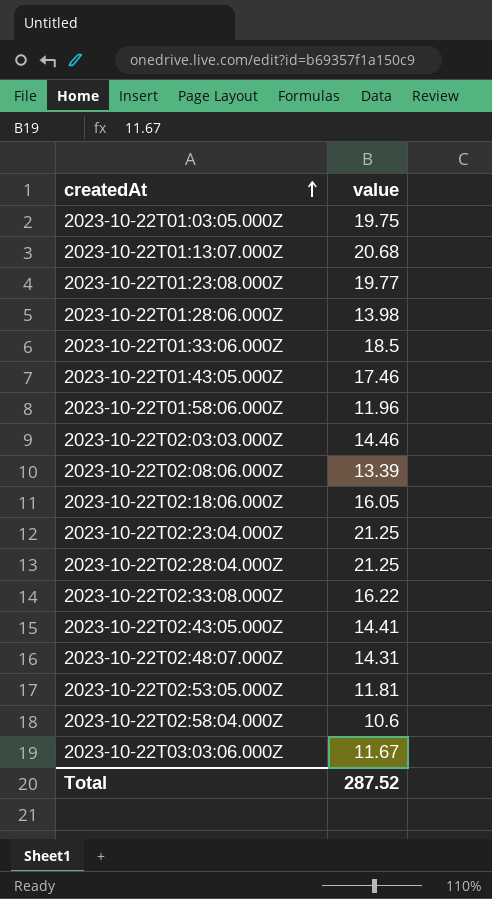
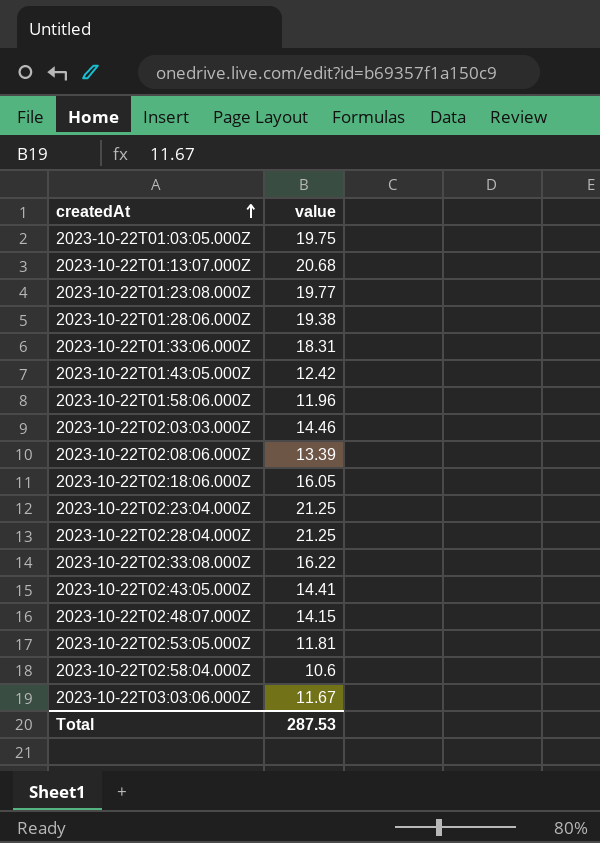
2023-10-22T01:28:06.000Z | value: 13.98 -> 19.38
2023-10-22T01:33:06.000Z | value: 18.5 -> 18.31
2023-10-22T01:43:05.000Z | value: 17.46 -> 12.42
2023-10-22T02:48:07.000Z | value: 14.31 -> 14.15
Total | value: 287.52 -> 287.53

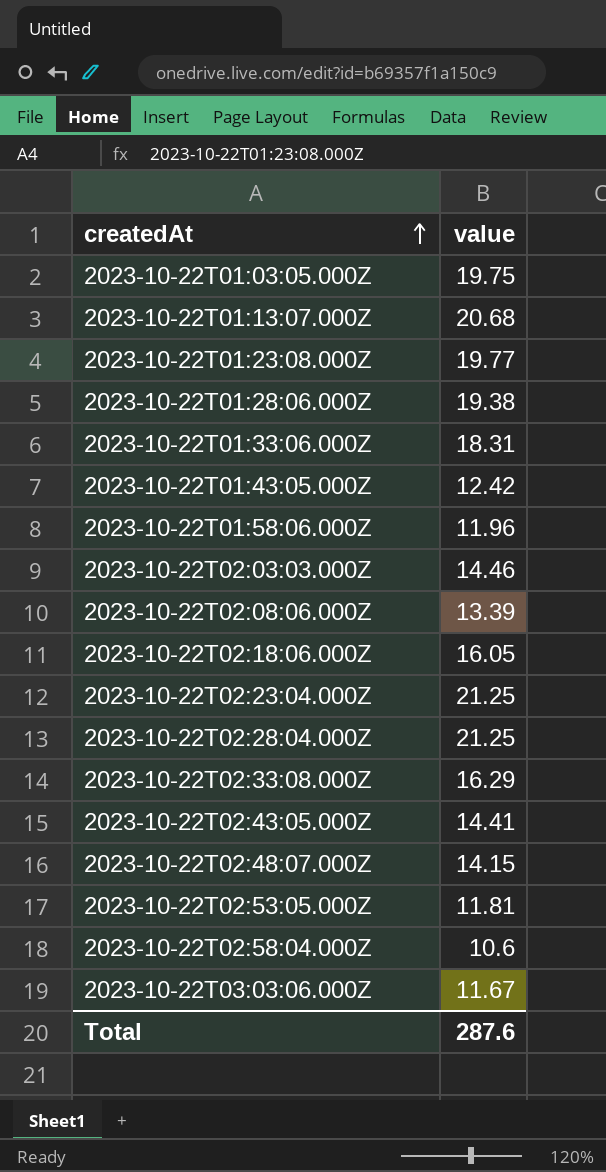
2023-10-22T02:33:08.000Z | value: 16.22 -> 16.29
Total | value: 287.53 -> 287.6

